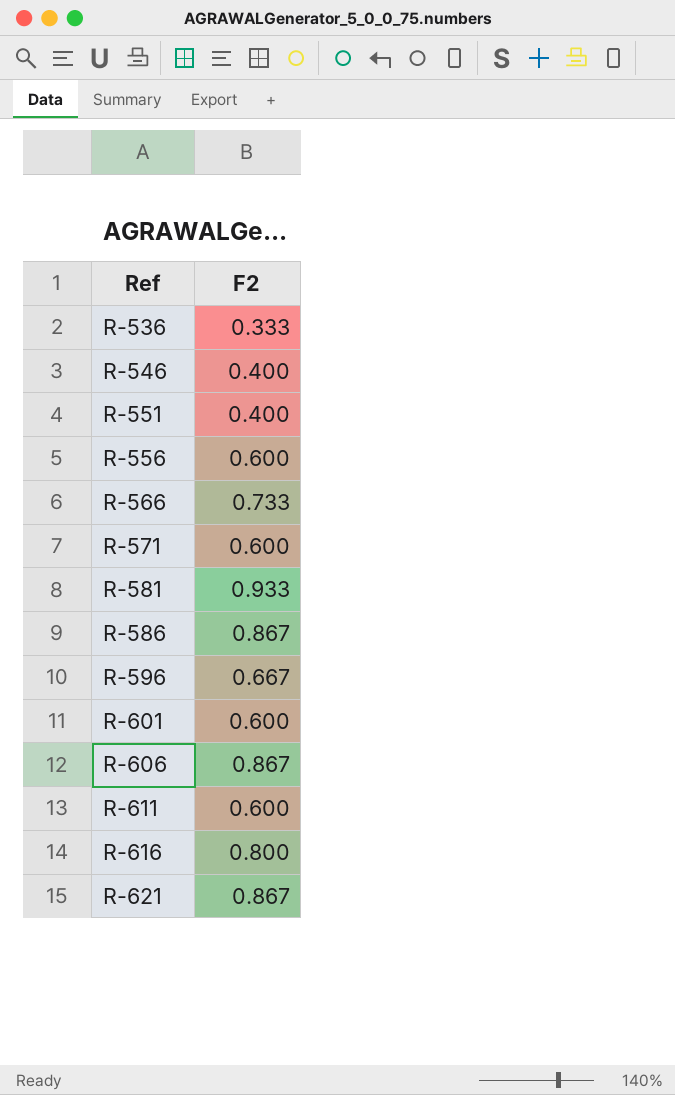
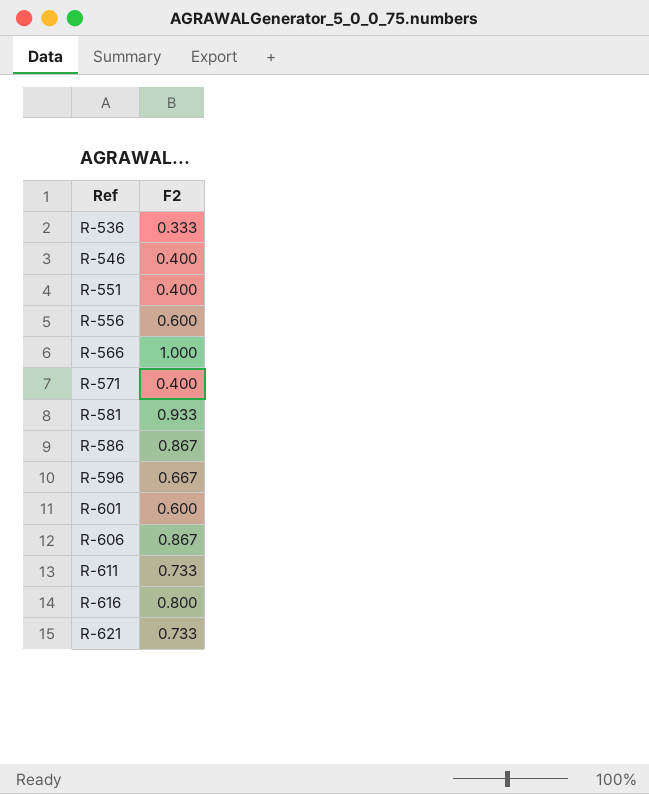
R-566 | F2: 0.733 -> 1.000
R-571 | F2: 0.600 -> 0.400
R-611 | F2: 0.600 -> 0.733
R-621 | F2: 0.867 -> 0.733

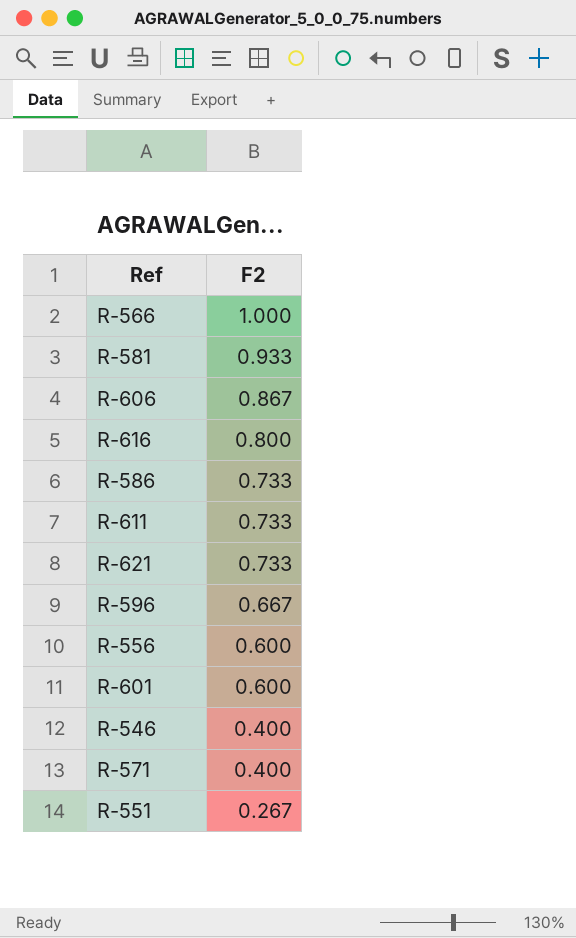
row order: Ref ascending -> F2 descending
row R-536: 0.333 -> none
R-586 | F2: 0.867 -> 0.733
R-551 | F2: 0.400 -> 0.267

